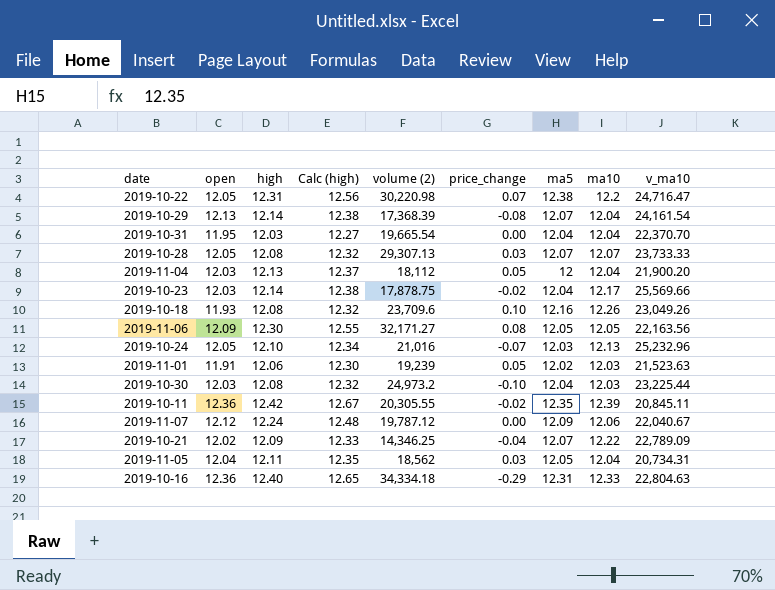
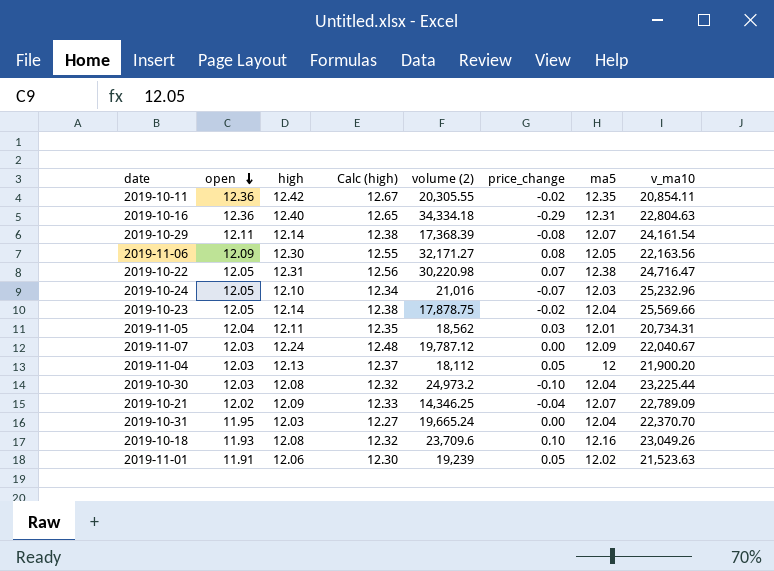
row order: none -> open descending
column ma10 | position: 8 -> none
row 2019-10-28: 12.05 | 12.08 | 12.32 | 29,307.13 | 0.03 | 12.07 | 12.07 | 23,733.33 -> none
2019-10-11 | v_ma10: 20,845.11 -> 20,854.11
2019-10-29 | open: 12.13 -> 12.11
2019-10-23 | open: 12.03 -> 12.05
2019-11-05 | ma5: 12.05 -> 12.01
2019-11-07 | open: 12.12 -> 12.03
2019-10-31 | volume (2): 19,665.54 -> 19,665.24

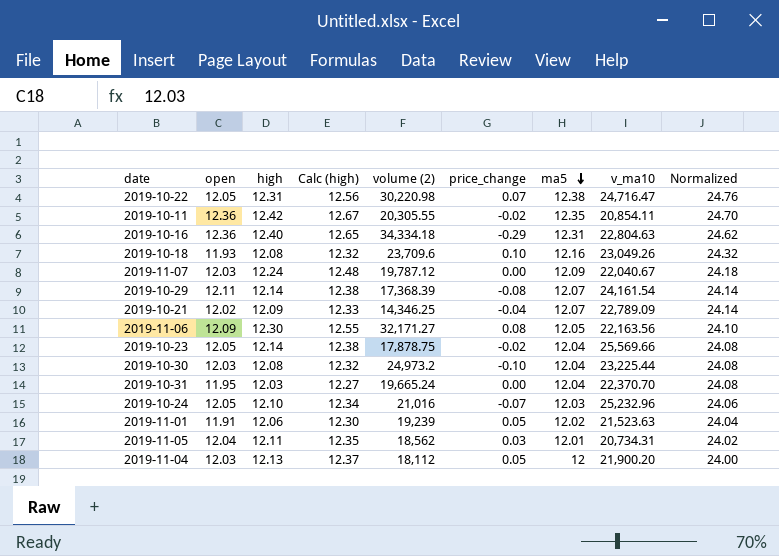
row order: open descending -> ma5 descending
column Normalized | formula: none -> [ma5] * 2

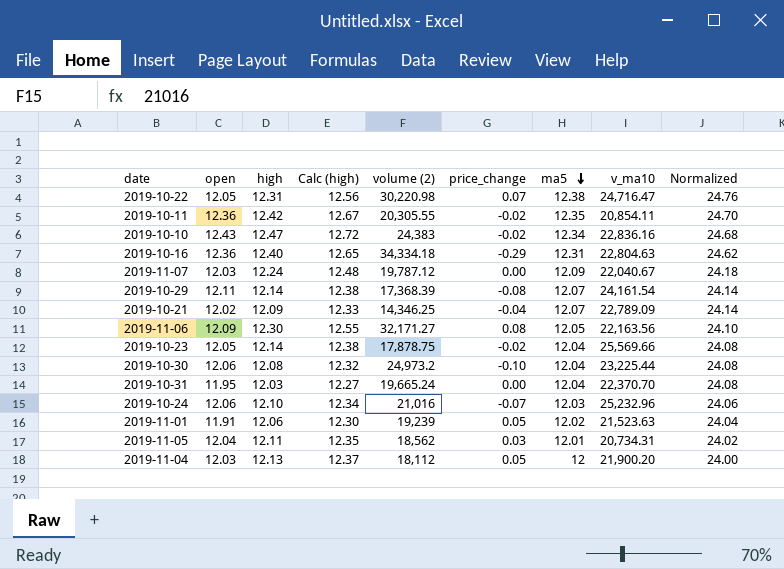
row 2019-10-18: 11.93 | 12.08 | 12.32 | 23,709.6 | 0.10 | 12.16 | 23,049.26 | 24.32 -> none
row 2019-10-10: none -> 12.43 | 12.47 | 12.72 | 24,383 | -0.02 | 12.34 | 22,836.16 | 24.68
2019-10-30 | open: 12.03 -> 12.06
2019-10-24 | open: 12.05 -> 12.06

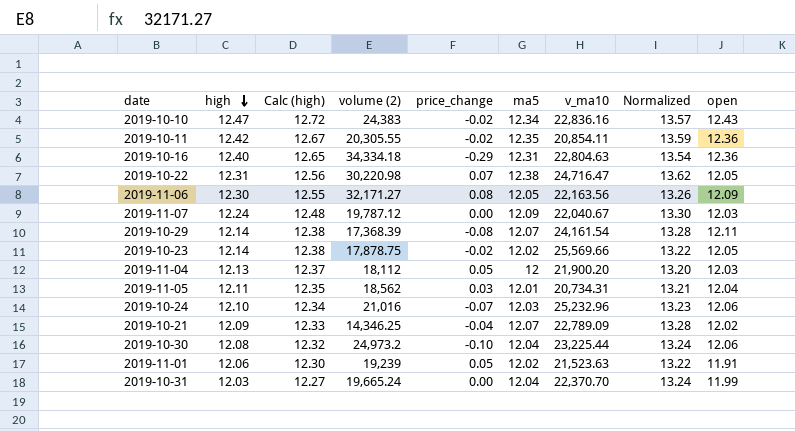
row order: ma5 descending -> high descending
column Normalized | formula: [ma5] * 2 -> [ma5] * 1.1
column open | position: 2 -> 9
2019-10-23 | ma5: 12.04 -> 12.02
2019-10-31 | open: 11.95 -> 11.99

